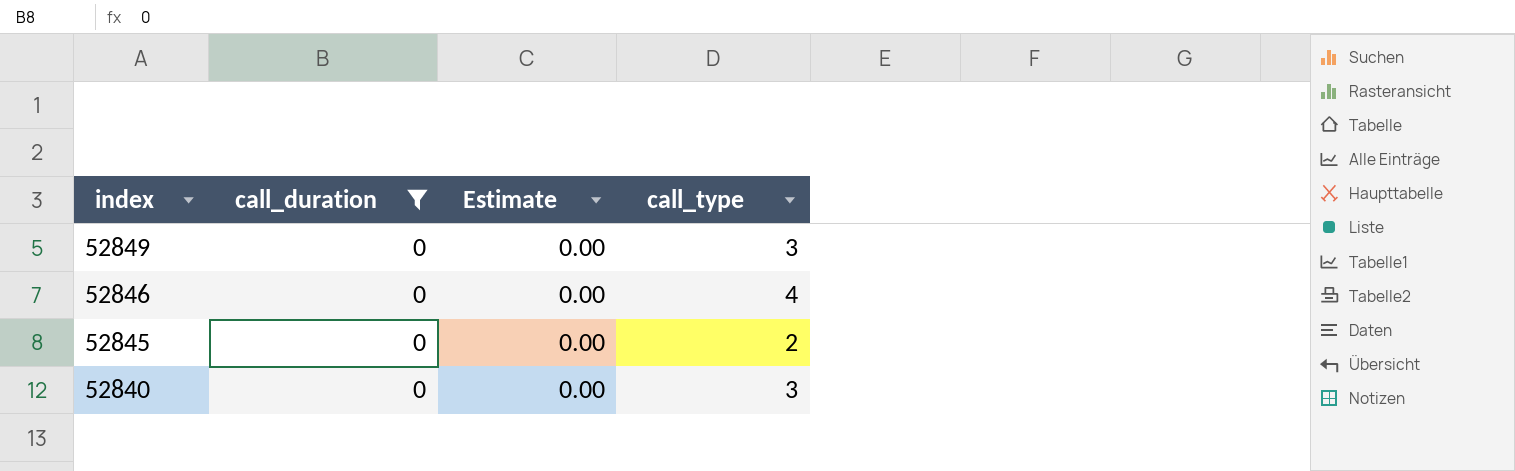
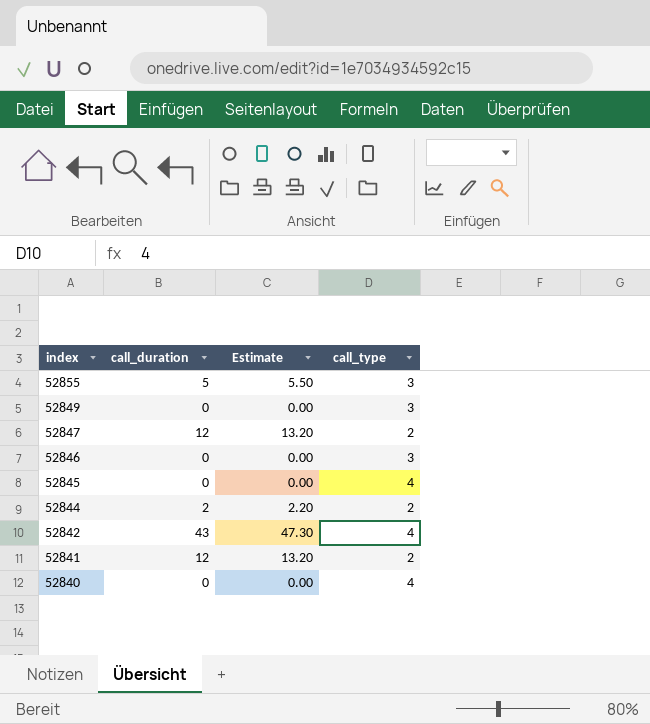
filter: call_duration = 0 -> none
52846 | call_type: 4 -> 3
52845 | call_type: 2 -> 4
52840 | call_type: 3 -> 4

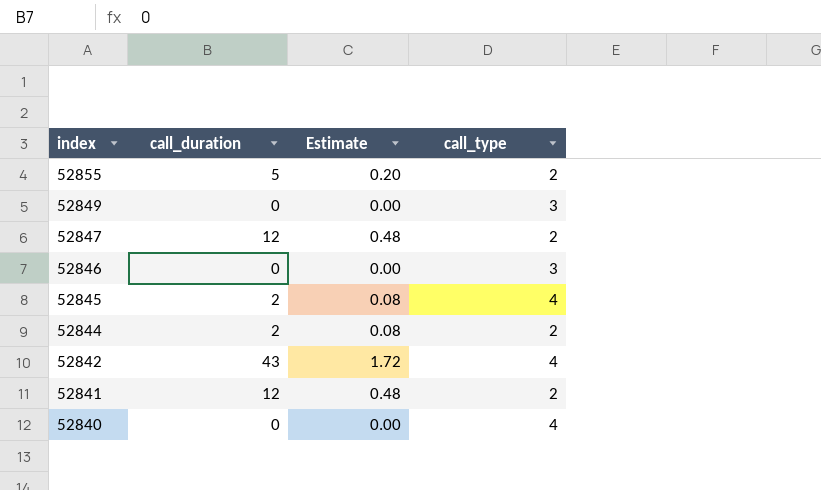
column Estimate | formula: [call_duration] * 1.1 -> [call_duration] * 0.04
52855 | call_type: 3 -> 2
52845 | call_duration: 0 -> 2

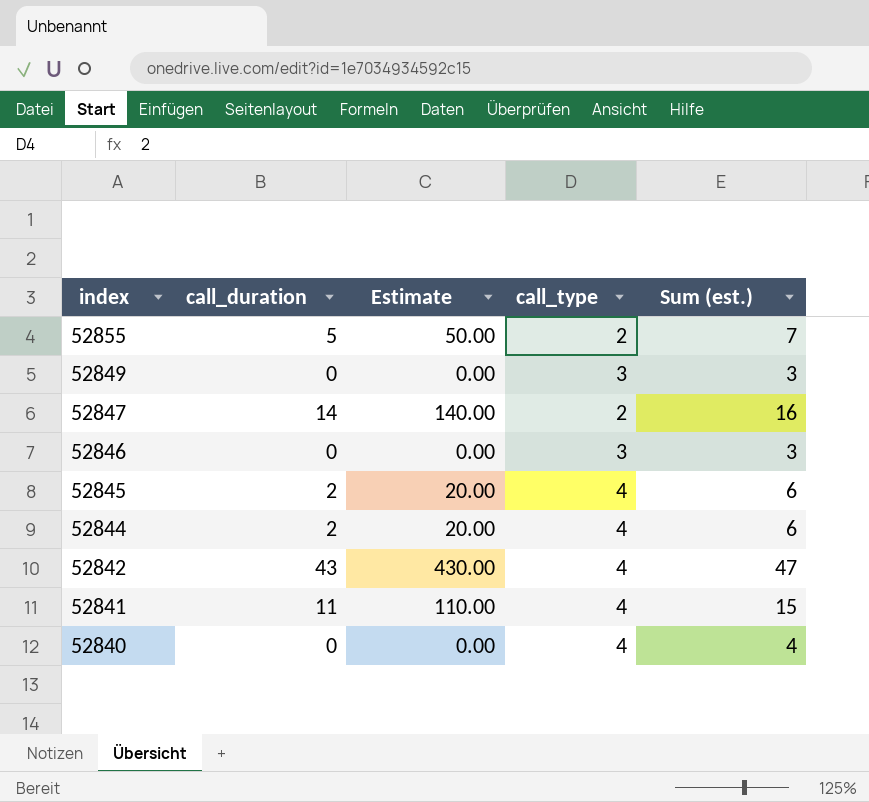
column Estimate | formula: [call_duration] * 0.04 -> [call_duration] * 10
column Sum (est.) | formula: none -> [call_duration] + [call_type]
52847 | call_duration: 12 -> 14
52844 | call_type: 2 -> 4
52841 | call_duration: 12 -> 11
52841 | call_type: 2 -> 4

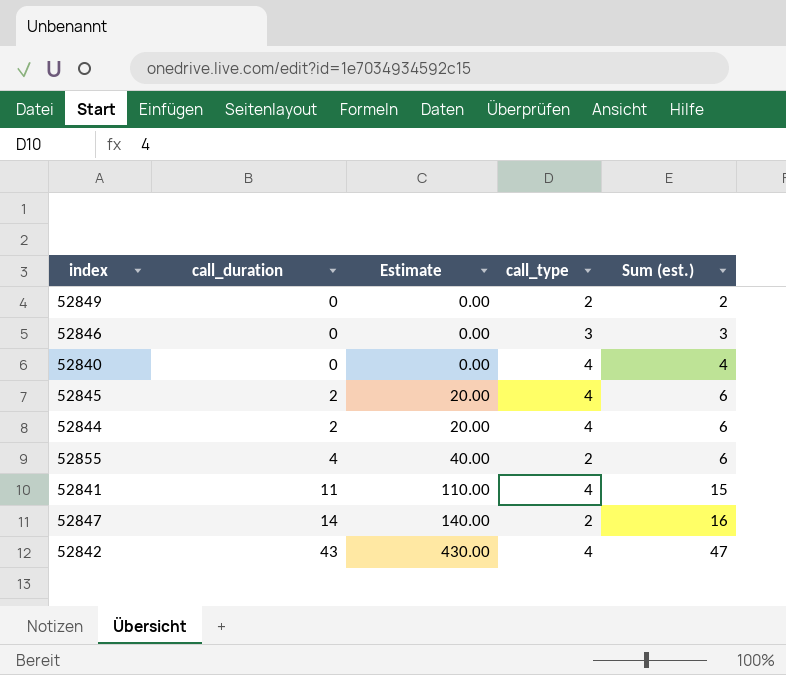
row order: index descending -> call_duration ascending
52849 | call_type: 3 -> 2
52849 | Sum (est.): 3 -> 2
52855 | call_duration: 5 -> 4
52855 | Estimate: 50.00 -> 40.00
52855 | Sum (est.): 7 -> 6

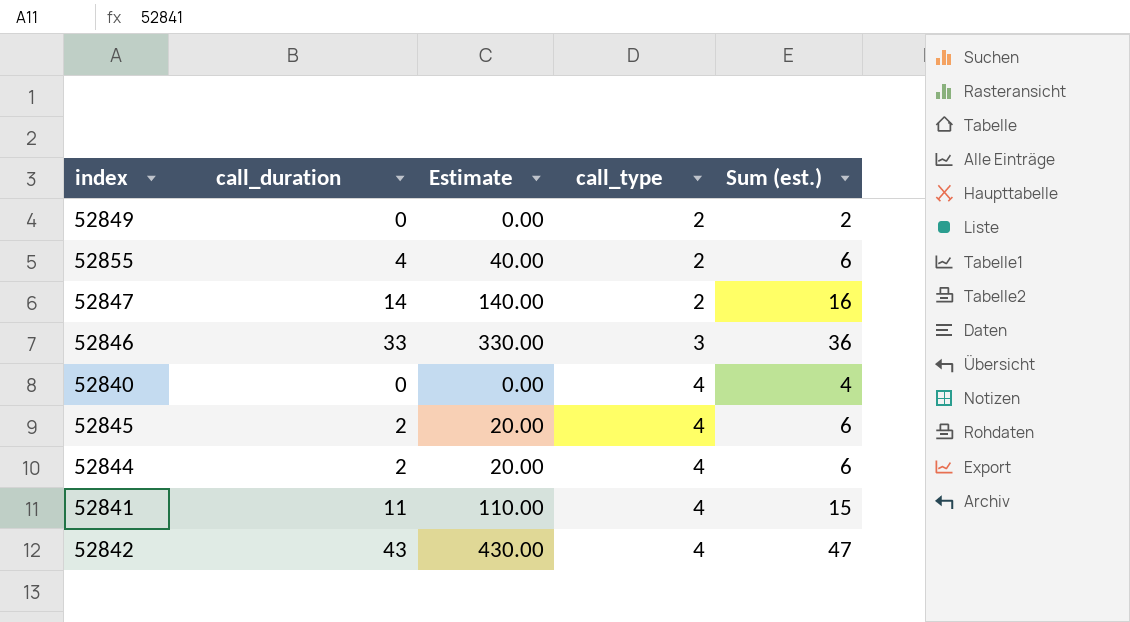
row order: call_duration ascending -> call_type ascending
52846 | call_duration: 0 -> 33
52846 | Estimate: 0.00 -> 330.00
52846 | Sum (est.): 3 -> 36

